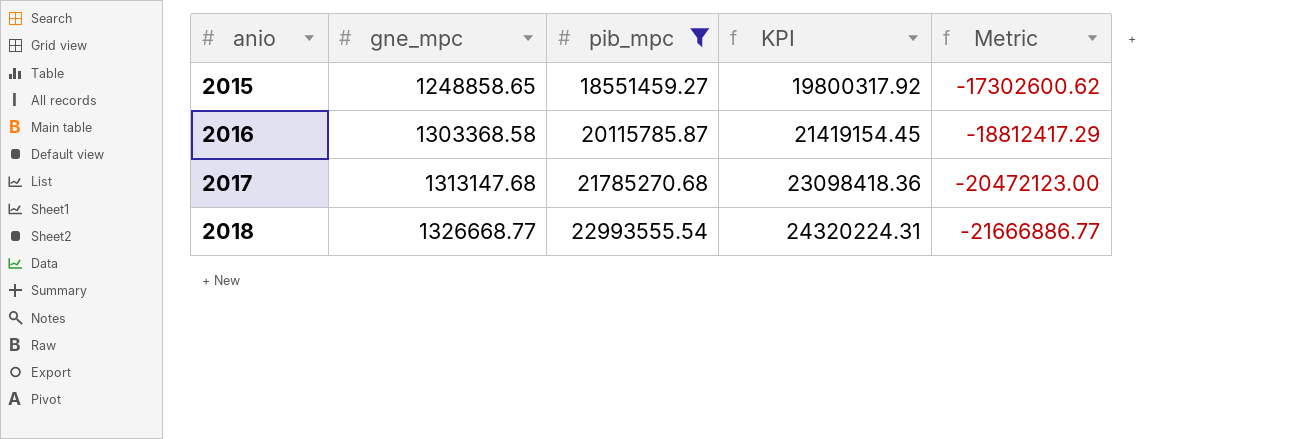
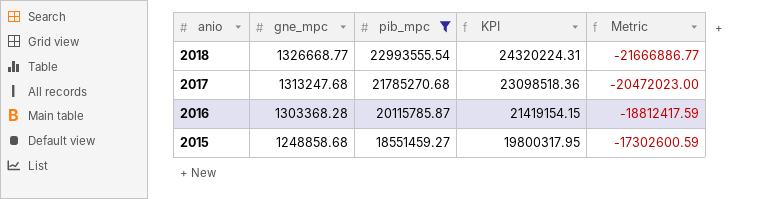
row order: anio ascending -> anio descending
2017 | gne_mpc: 1313147.68 -> 1313247.68
2017 | KPI: 23098418.36 -> 23098518.36
2017 | Metric: -20472123.00 -> -20472023.00
2016 | gne_mpc: 1303368.58 -> 1303368.28
2016 | KPI: 21419154.45 -> 21419154.15
2016 | Metric: -18812417.29 -> -18812417.59
2015 | gne_mpc: 1248858.65 -> 1248858.68
2015 | KPI: 19800317.92 -> 19800317.95
2015 | Metric: -17302600.62 -> -17302600.59

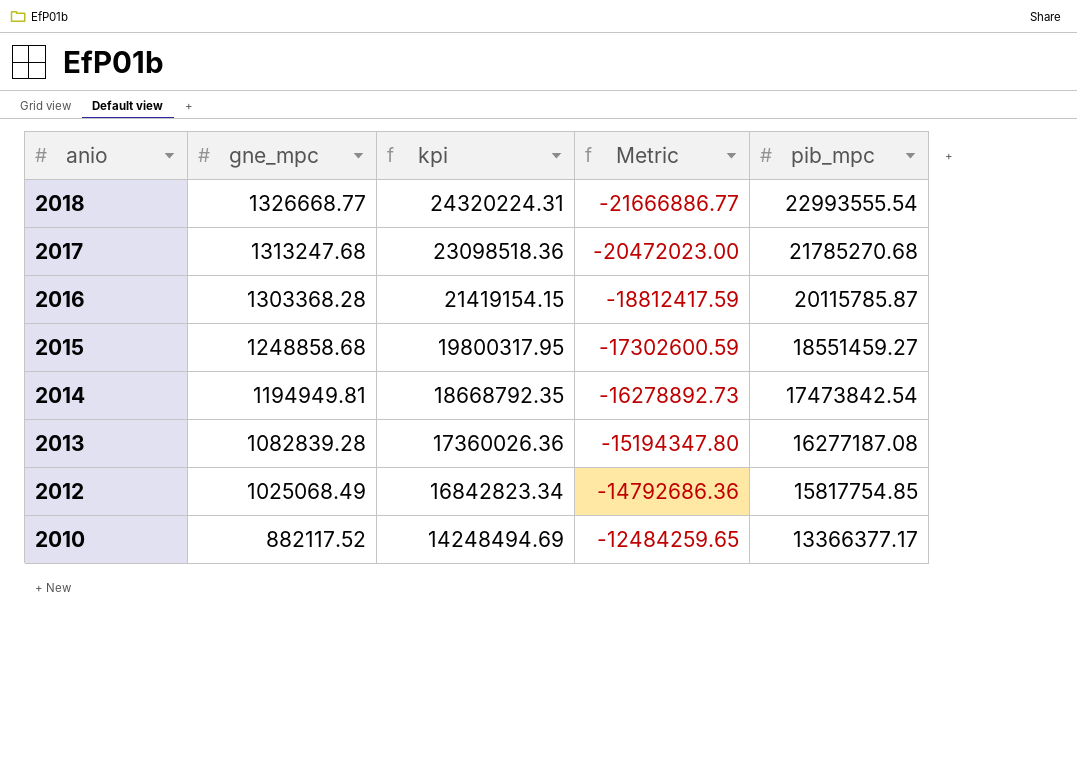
filter: pib_mpc >= 18551459.27 -> none
column name: KPI -> kpi
column pib_mpc | position: 3 -> 5

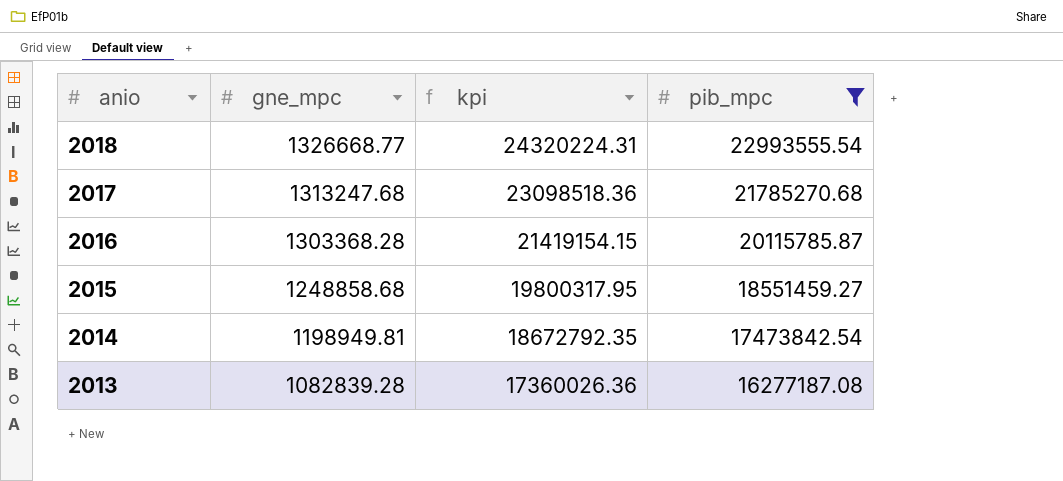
filter: none -> pib_mpc >= 16277187.08
column Metric | formula: [gne_mpc] - [pib_mpc] -> none
2014 | gne_mpc: 1194949.81 -> 1198949.81
2014 | kpi: 18668792.35 -> 18672792.35

